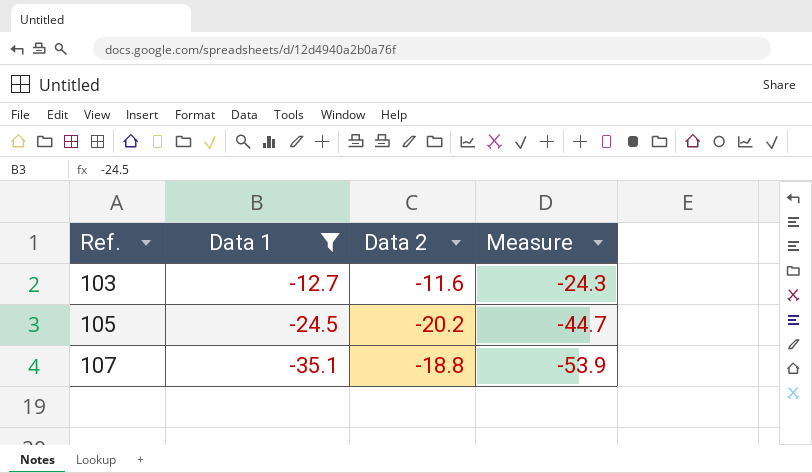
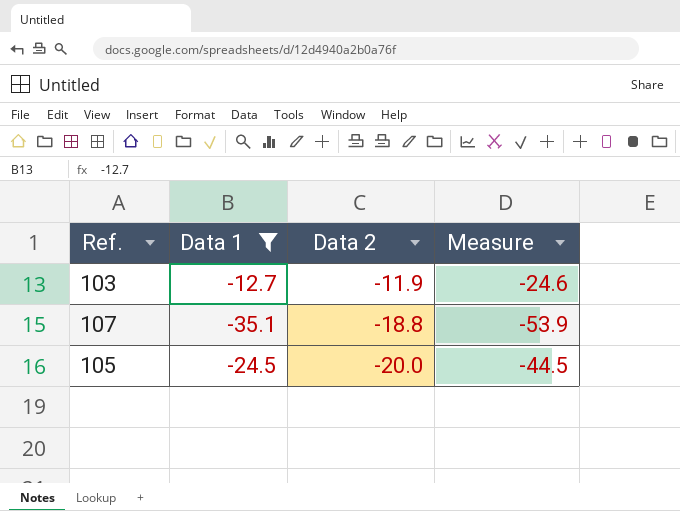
row order: Ref. ascending -> Data 2 descending
103 | Data 2: -11.6 -> -11.9
103 | Measure: -24.3 -> -24.6
105 | Data 2: -20.2 -> -20.0
105 | Measure: -44.7 -> -44.5

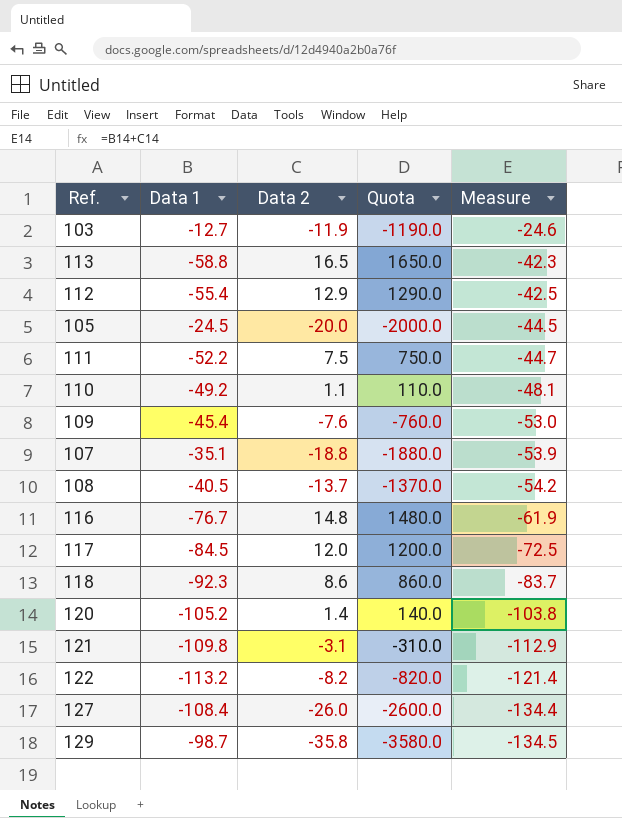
filter: Data 1 >= -35.1 -> none
row order: Data 2 descending -> Measure descending
column Quota | formula: none -> [Data 2] * 100

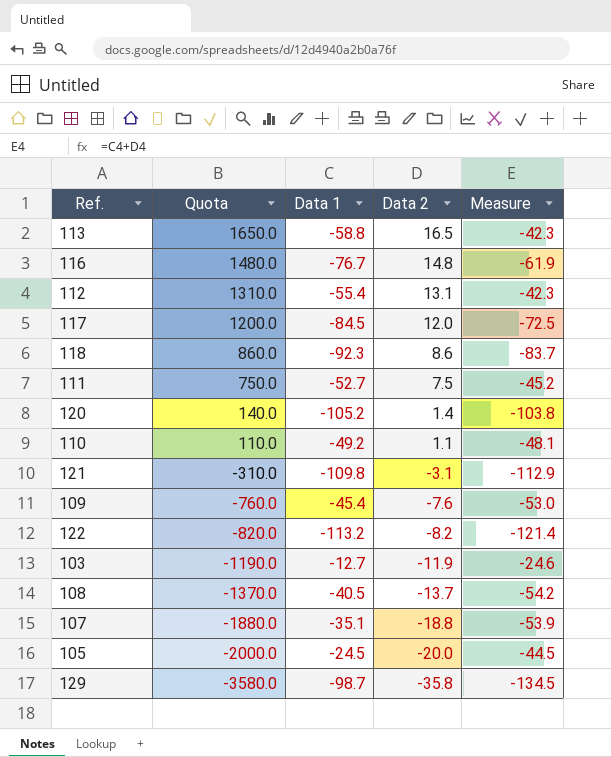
row order: Measure descending -> Quota descending
column Quota | position: 4 -> 2
row 127: -108.4 | -26.0 | -2600.0 | -134.4 -> none
112 | Quota: 1290.0 -> 1310.0
112 | Data 2: 12.9 -> 13.1
112 | Measure: -42.5 -> -42.3
111 | Data 1: -52.2 -> -52.7
111 | Measure: -44.7 -> -45.2

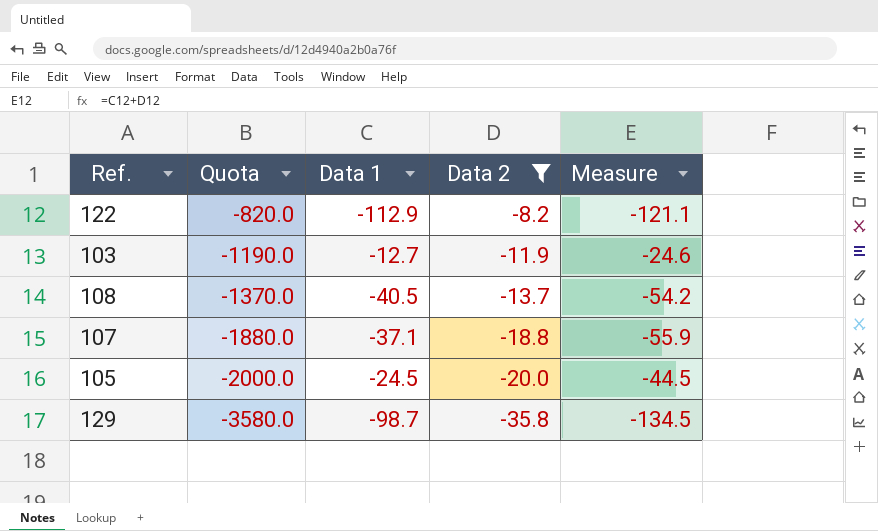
filter: none -> Data 2 <= -8.2
122 | Data 1: -113.2 -> -112.9
122 | Measure: -121.4 -> -121.1
107 | Data 1: -35.1 -> -37.1
107 | Measure: -53.9 -> -55.9

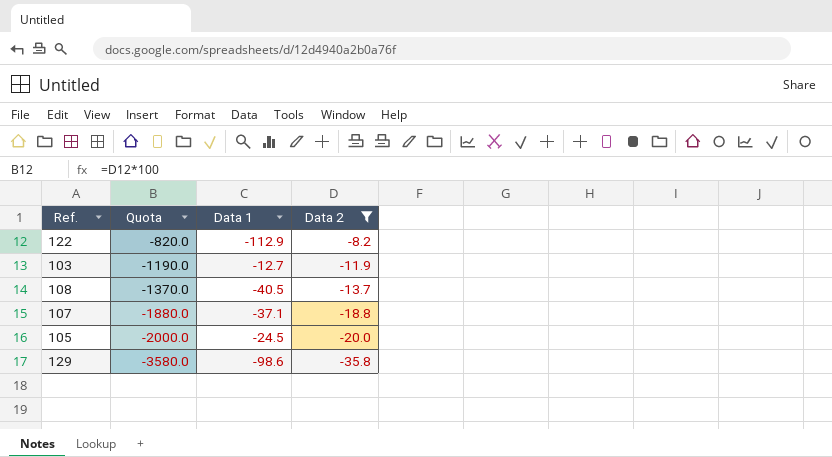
column Measure | formula: [Data 1] + [Data 2] -> none
129 | Data 1: -98.7 -> -98.6

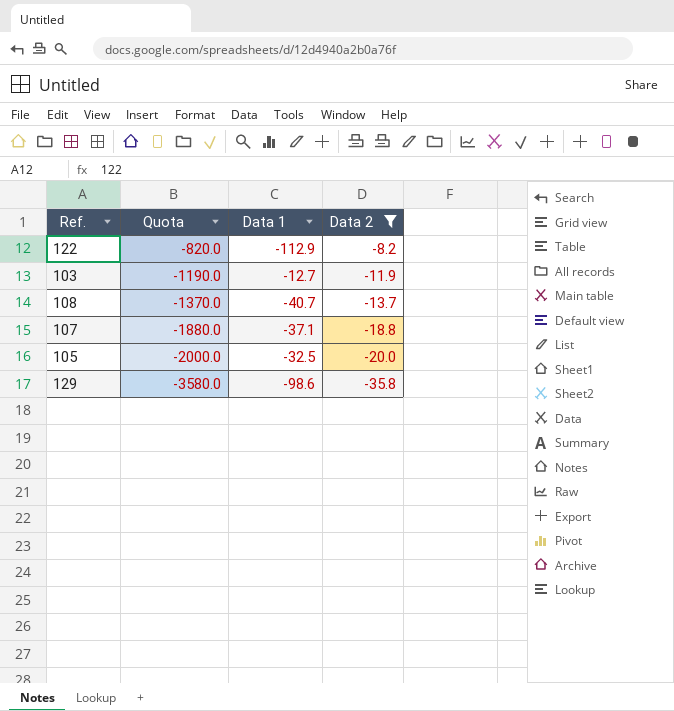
108 | Data 1: -40.5 -> -40.7
105 | Data 1: -24.5 -> -32.5

